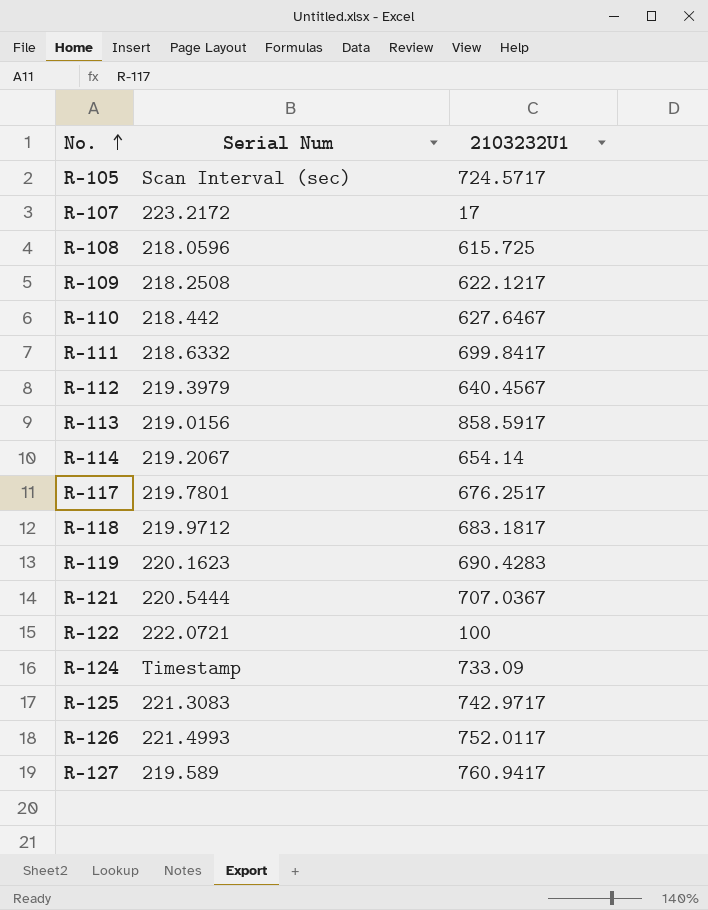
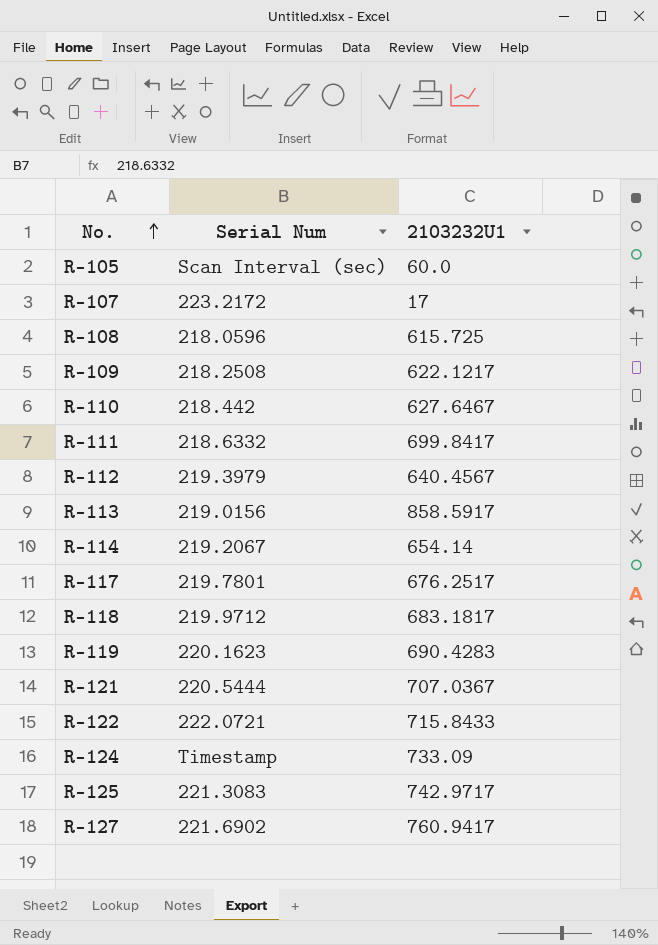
row R-126: 221.4993 | 752.0117 -> none
R-105 | 2103232U1: 724.5717 -> 60.0
R-122 | 2103232U1: 100 -> 715.8433
R-127 | Serial Num: 219.589 -> 221.6902

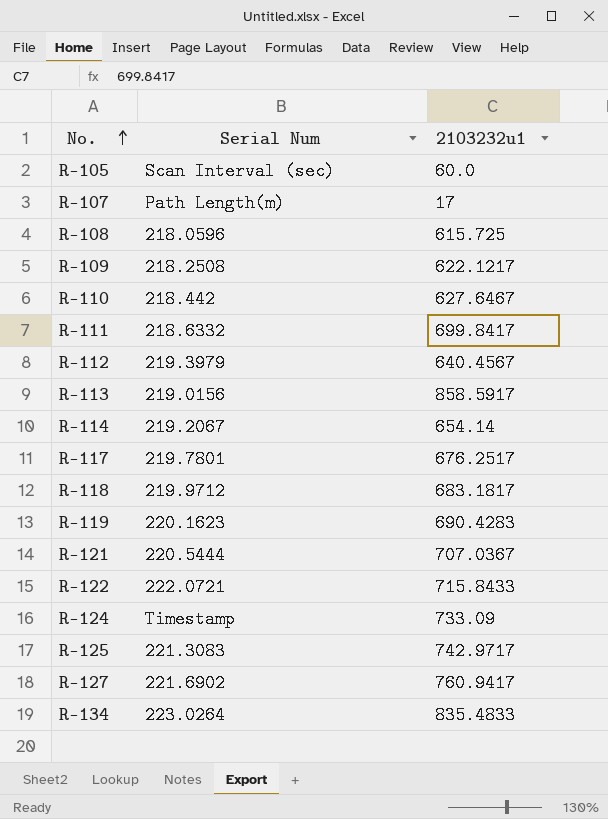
column name: 2103232U1 -> 2103232u1
R-107 | Serial Num: 223.2172 -> Path Length(m)
row R-134: none -> 223.0264 | 835.4833

